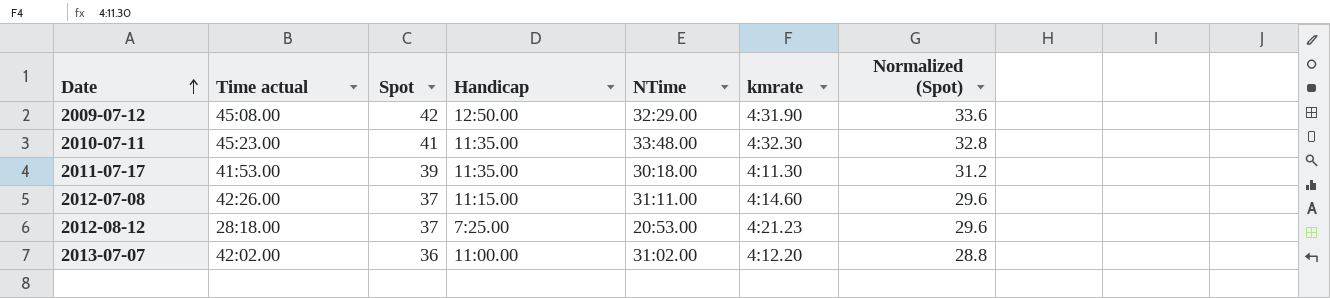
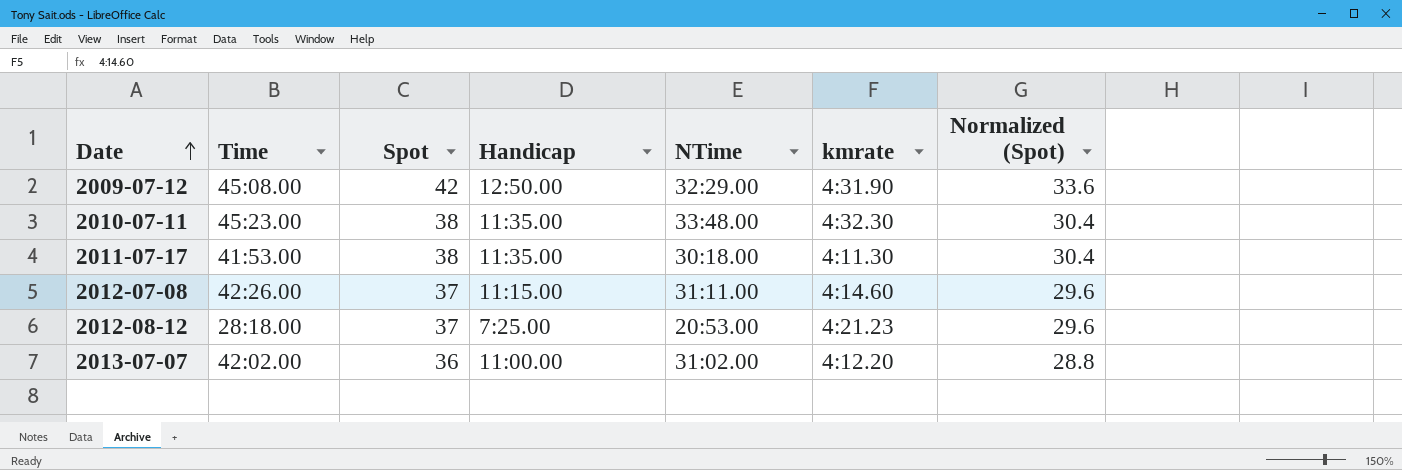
column name: Time actual -> Time
2010-07-11 | Spot: 41 -> 38
2010-07-11 | Normalized (Spot): 32.8 -> 30.4
2011-07-17 | Spot: 39 -> 38
2011-07-17 | Normalized (Spot): 31.2 -> 30.4

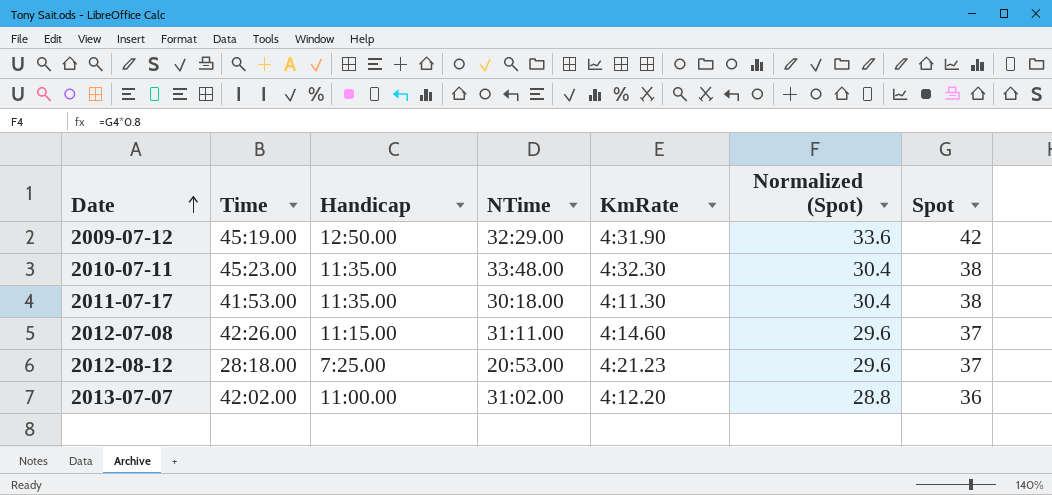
column name: kmrate -> KmRate
column Spot | position: 3 -> 7
2009-07-12 | Time: 45:08.00 -> 45:19.00

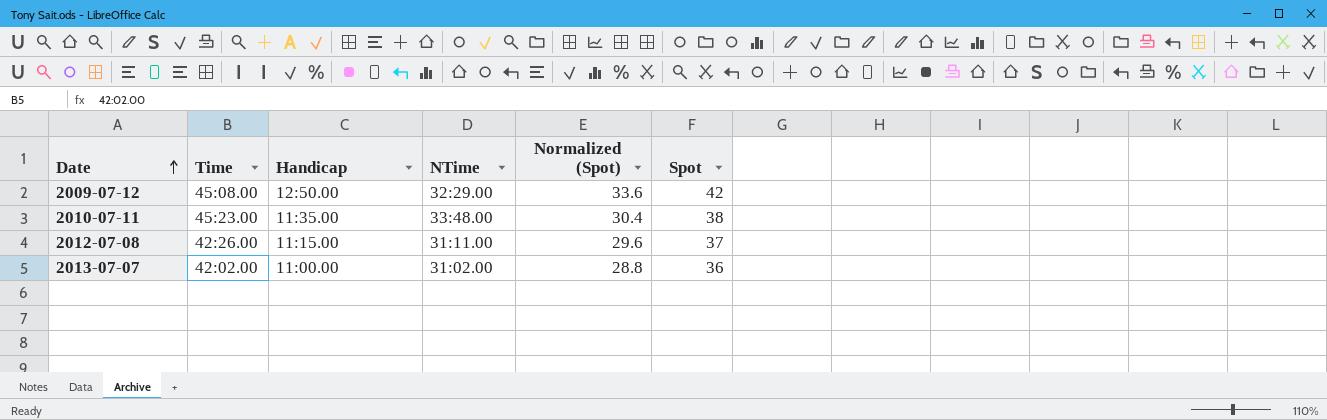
column KmRate | position: 5 -> none
row 2011-07-17: 41:53.00 | 11:35.00 | 30:18.00 | 4:11.30 | 30.4 | 38 -> none
row 2012-08-12: 28:18.00 | 7:25.00 | 20:53.00 | 4:21.23 | 29.6 | 37 -> none
2009-07-12 | Time: 45:19.00 -> 45:08.00

